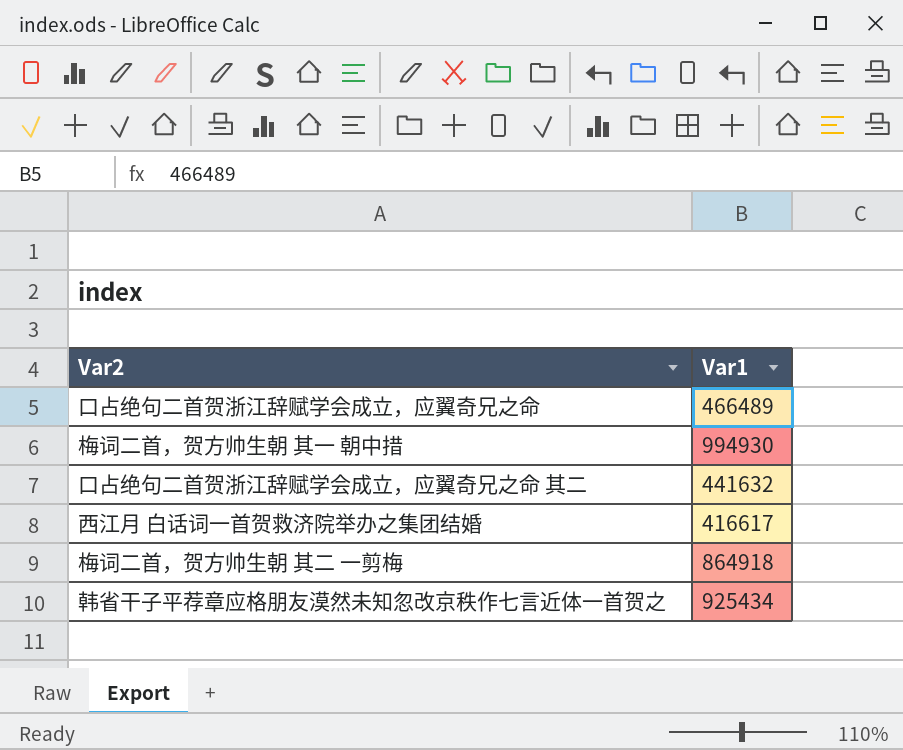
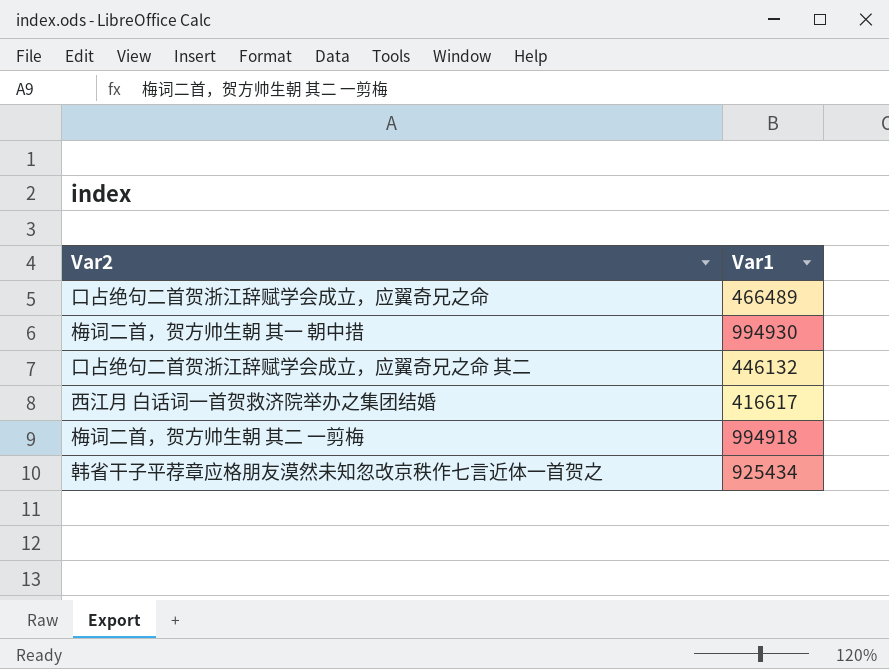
口占绝句二首贺浙江辞赋学会成立，应翼奇兄之命 其二 | Var1: 441632 -> 446132
梅词二首，贺方帅生朝 其二 一剪梅 | Var1: 864918 -> 994918

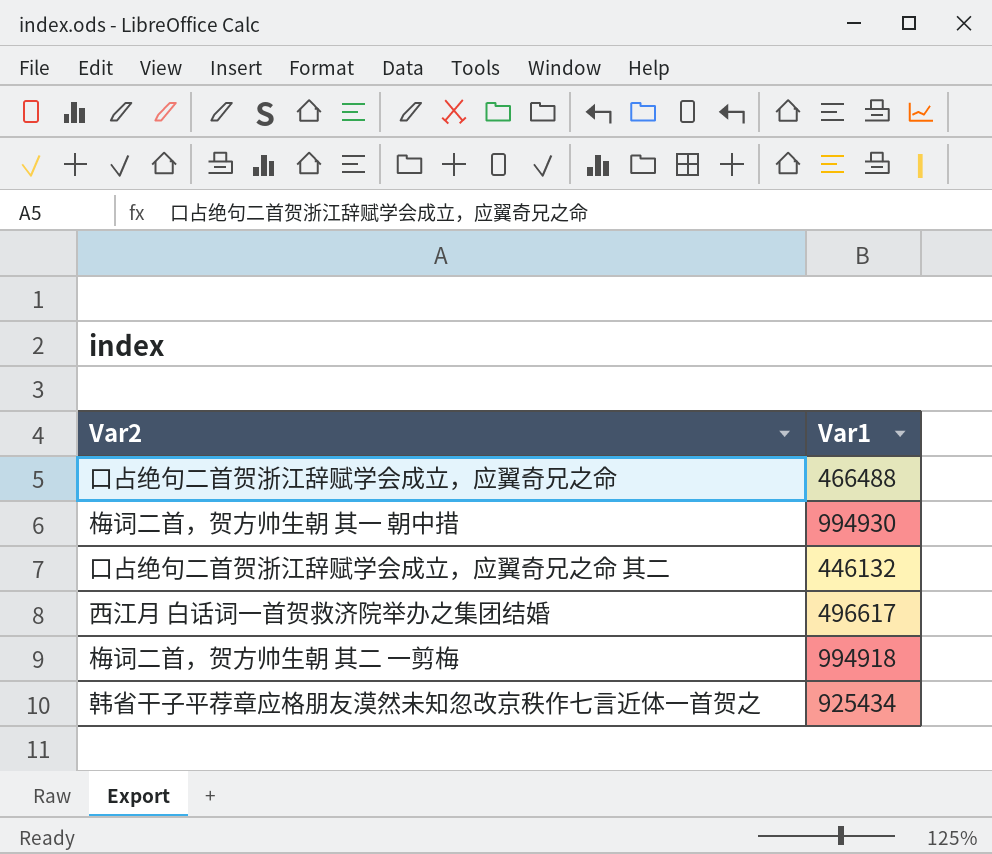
口占绝句二首贺浙江辞赋学会成立，应翼奇兄之命 | Var1: 466489 -> 466488
西江月 白话词一首贺救济院举办之集团结婚 | Var1: 416617 -> 496617

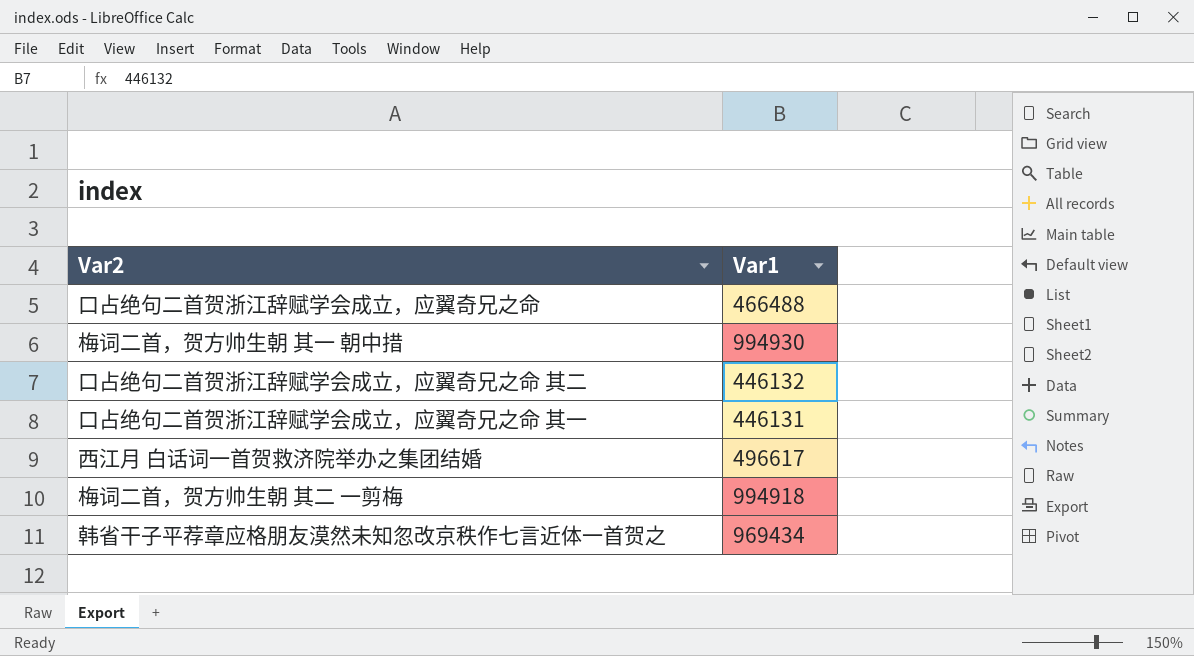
row 口占绝句二首贺浙江辞赋学会成立，应翼奇兄之命 其一: none -> 446131
韩省干子平荐章应格朋友漠然未知忽改京秩作七言近体一首贺之 | Var1: 925434 -> 969434

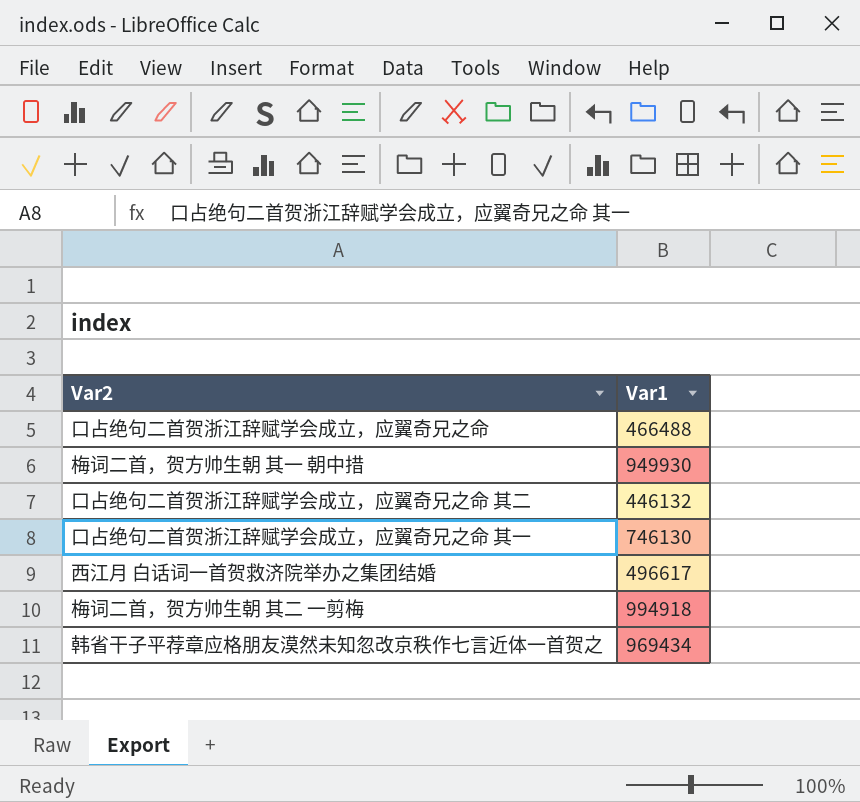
梅词二首，贺方帅生朝 其一 朝中措 | Var1: 994930 -> 949930
口占绝句二首贺浙江辞赋学会成立，应翼奇兄之命 其一 | Var1: 446131 -> 746130

